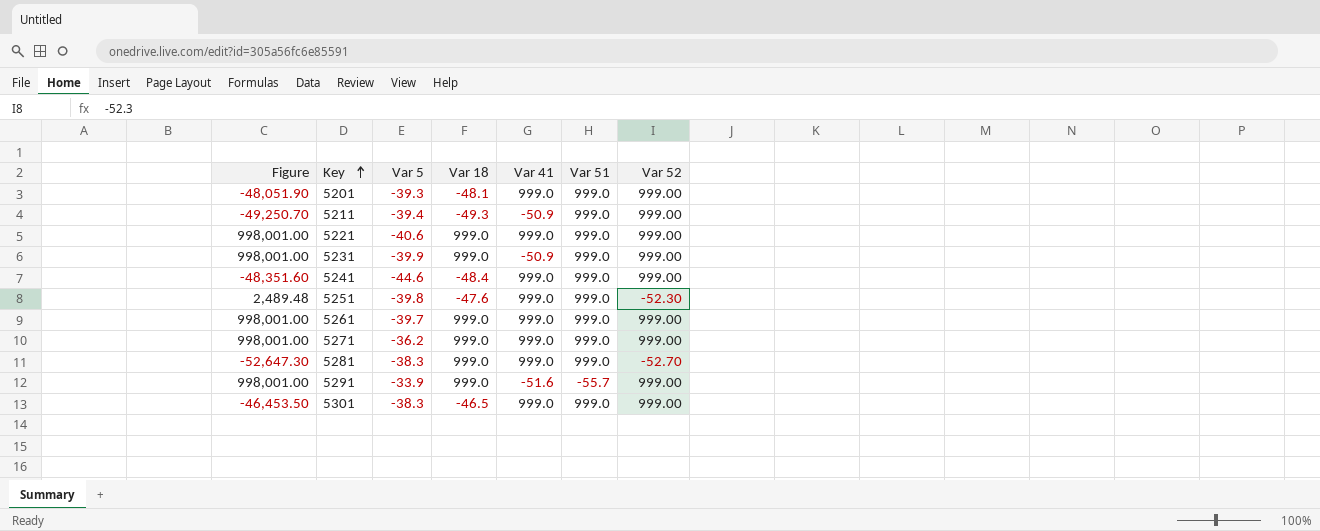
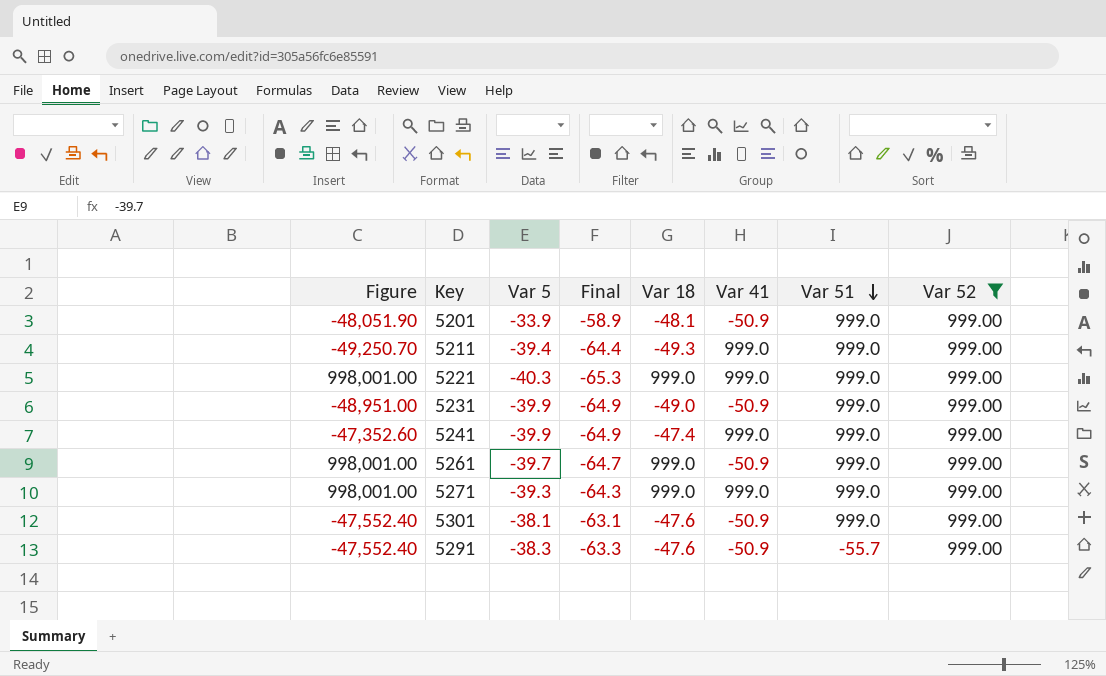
filter: none -> Var 52 = 999.00
row order: Key ascending -> Var 51 descending
column Final | formula: none -> [Var 5] - 25
5201 | Var 5: -39.3 -> -33.9
5201 | Var 41: 999.0 -> -50.9
5211 | Var 41: -50.9 -> 999.0
5221 | Var 5: -40.6 -> -40.3
5231 | Figure: 998,001.00 -> -48,951.00
5231 | Var 18: 999.0 -> -49.0
5241 | Figure: -48,351.60 -> -47,352.60
5241 | Var 5: -44.6 -> -39.9
5241 | Var 18: -48.4 -> -47.4
5261 | Var 41: 999.0 -> -50.9
5271 | Var 5: -36.2 -> -39.3
5301 | Figure: -46,453.50 -> -47,552.40
5301 | Var 5: -38.3 -> -38.1
5301 | Var 18: -46.5 -> -47.6
5301 | Var 41: 999.0 -> -50.9
5291 | Figure: 998,001.00 -> -47,552.40
5291 | Var 5: -33.9 -> -38.3
5291 | Var 18: 999.0 -> -47.6
5291 | Var 41: -51.6 -> -50.9

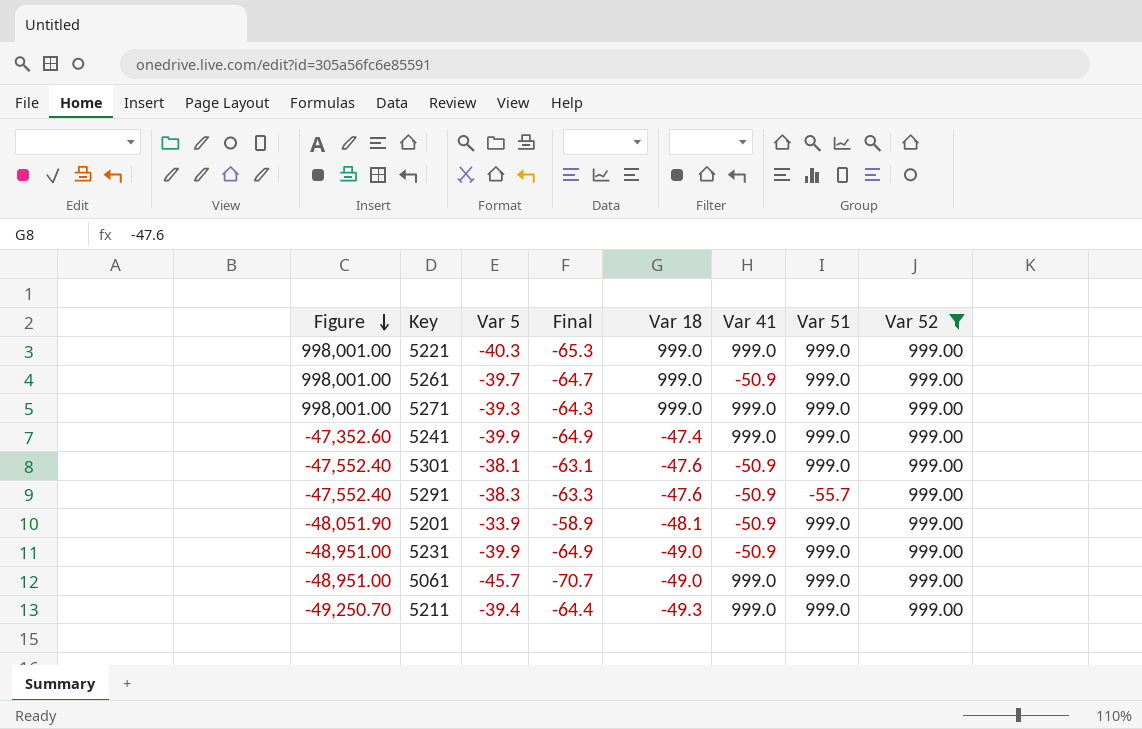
row order: Var 51 descending -> Figure descending
row 5061: none -> -48,951.00 | -45.7 | -70.7 | -49.0 | 999.0 | 999.0 | 999.00

